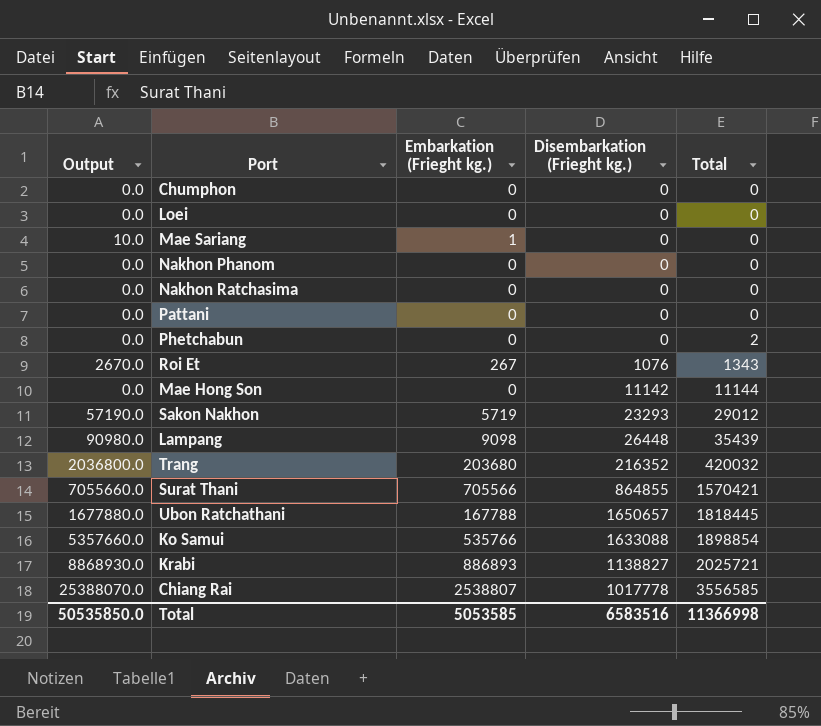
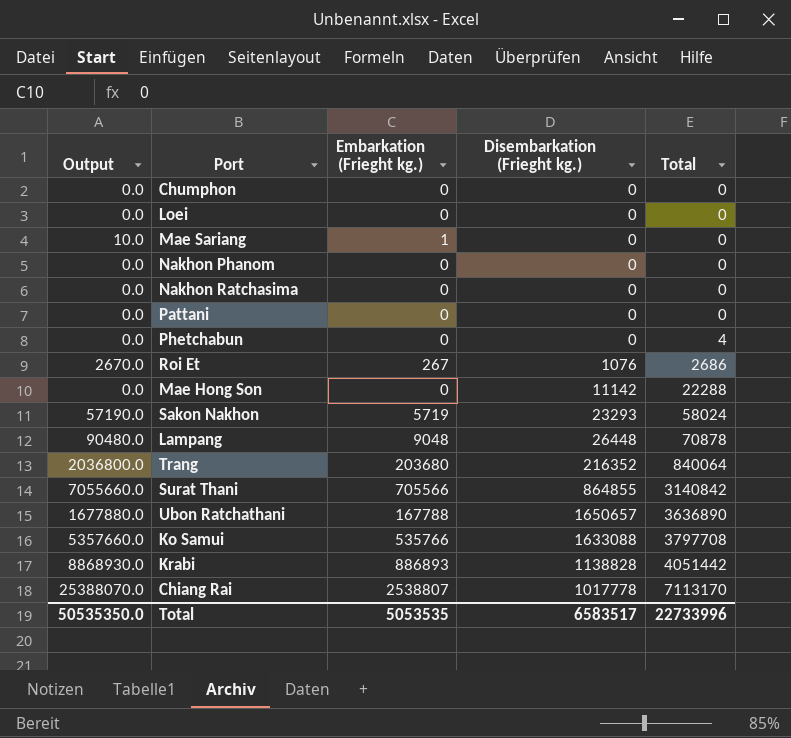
Phetchabun | Total: 2 -> 4
Roi Et | Total: 1343 -> 2686
Mae Hong Son | Total: 11144 -> 22288
Sakon Nakhon | Total: 29012 -> 58024
Lampang | Output: 90980.0 -> 90480.0
Lampang | Embarkation (Frieght kg.): 9098 -> 9048
Lampang | Total: 35439 -> 70878
Trang | Total: 420032 -> 840064
Surat Thani | Total: 1570421 -> 3140842
Ubon Ratchathani | Total: 1818445 -> 3636890
Ko Samui | Total: 1898854 -> 3797708
Krabi | Disembarkation (Frieght kg.): 1138827 -> 1138828
Krabi | Total: 2025721 -> 4051442
Chiang Rai | Total: 3556585 -> 7113170
Total | Output: 50535850.0 -> 50535350.0
Total | Embarkation (Frieght kg.): 5053585 -> 5053535
Total | Disembarkation (Frieght kg.): 6583516 -> 6583517
Total | Total: 11366998 -> 22733996

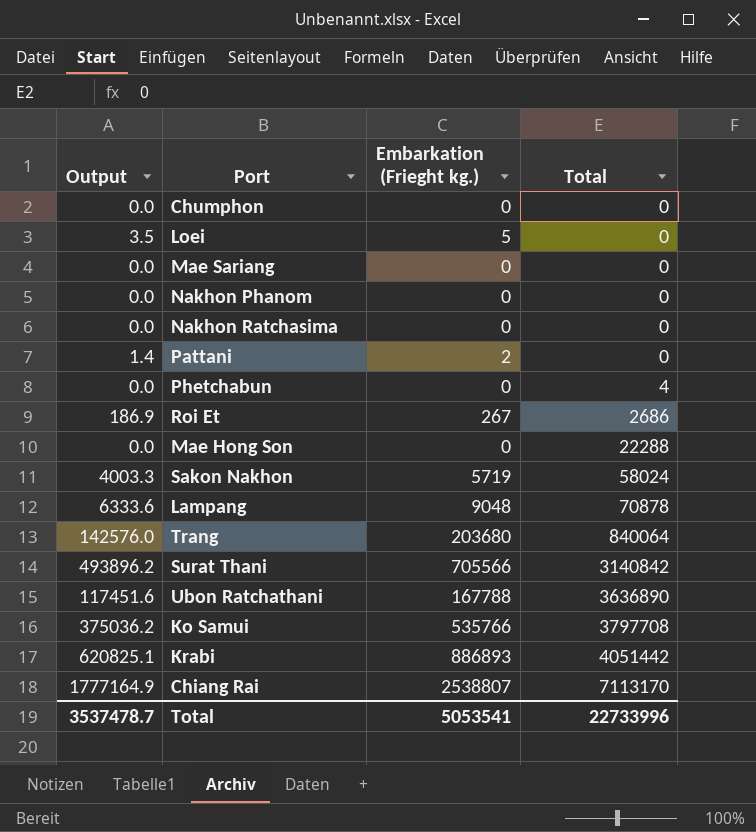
column Disembarkation (Frieght kg.) | position: 4 -> none
column Output | formula: [Embarkation (Frieght kg.)] * 10 -> [Embarkation (Frieght kg.)] * 0.7
Loei | Embarkation (Frieght kg.): 0 -> 5
Mae Sariang | Embarkation (Frieght kg.): 1 -> 0
Pattani | Embarkation (Frieght kg.): 0 -> 2
Total | Output: 50535350.0 -> 3537478.7
Total | Embarkation (Frieght kg.): 5053535 -> 5053541

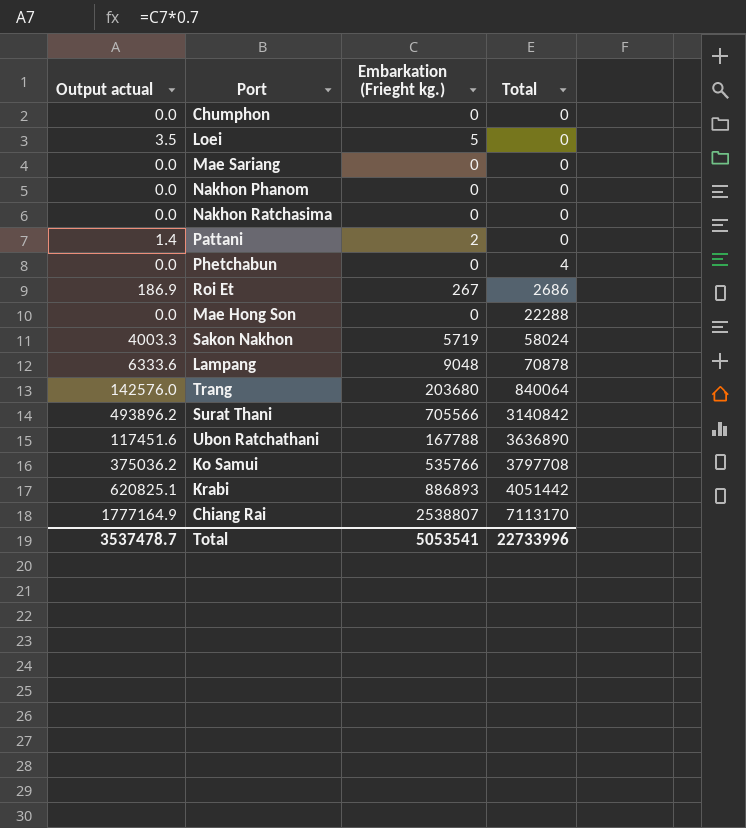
column name: Output -> Output actual

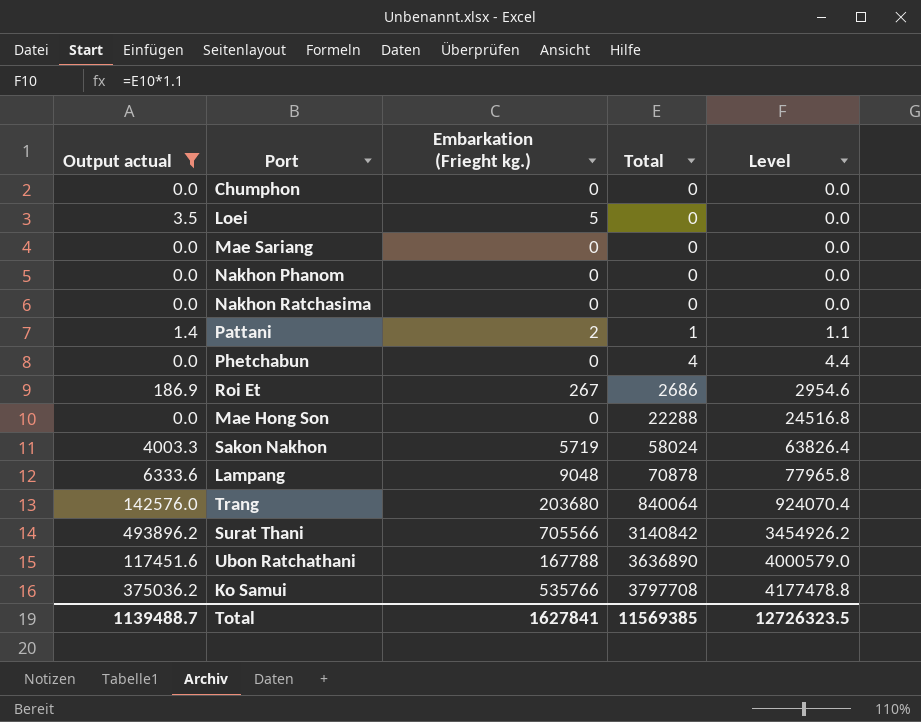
filter: none -> Output actual <= 493896.2
column Level | formula: none -> [Total] * 1.1
Pattani | Total: 0 -> 1
Total | Output actual: 3537478.7 -> 1139488.7
Total | Embarkation (Frieght kg.): 5053541 -> 1627841
Total | Total: 22733996 -> 11569385

